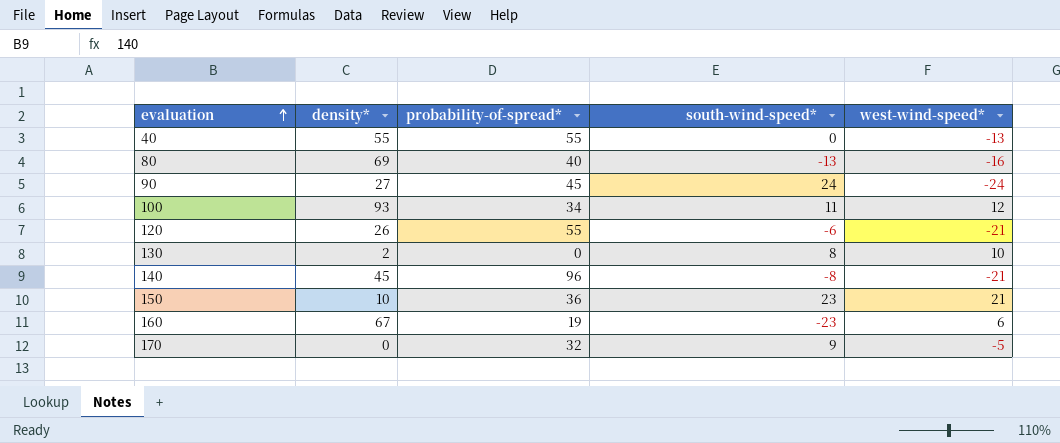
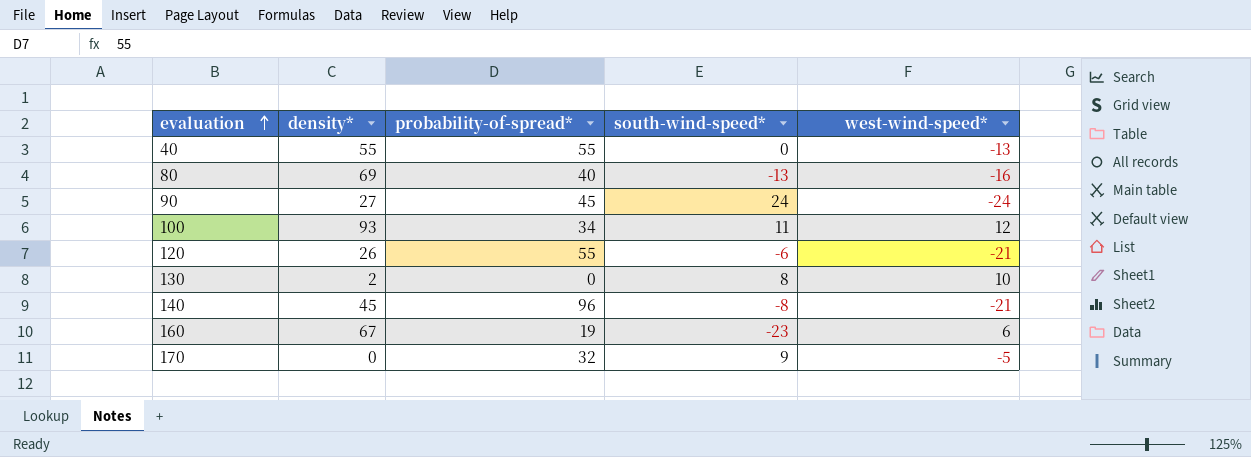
row 150: 10 | 36 | 23 | 21 -> none

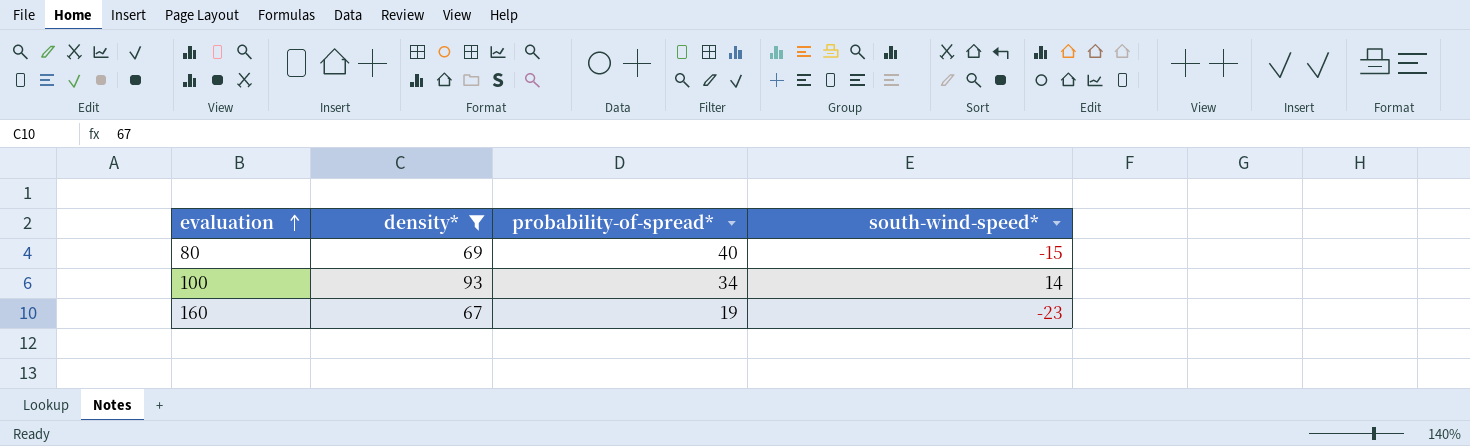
filter: none -> density* >= 67
column west-wind-speed* | position: 5 -> none
80 | south-wind-speed*: -13 -> -15
100 | south-wind-speed*: 11 -> 14

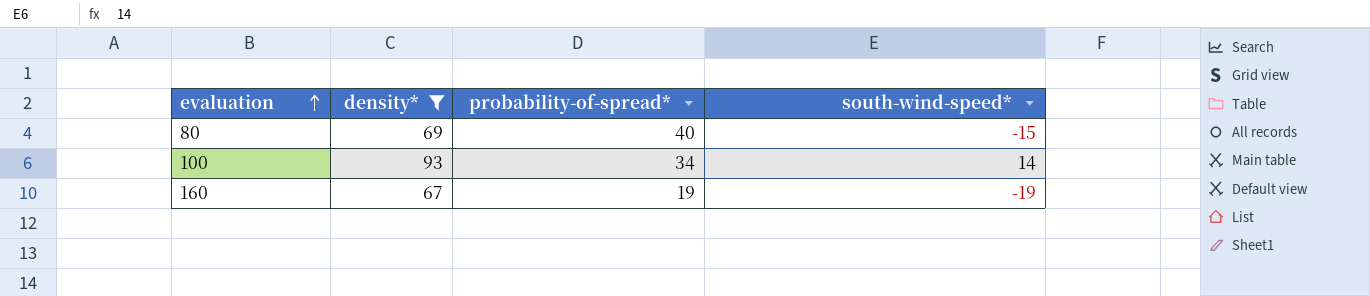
160 | south-wind-speed*: -23 -> -19

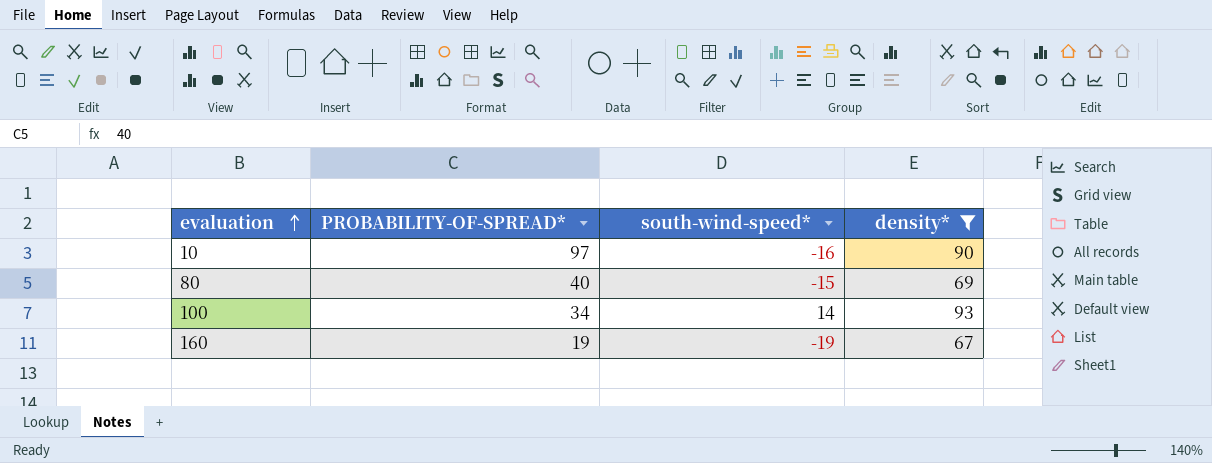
column name: probability-of-spread* -> PROBABILITY-OF-SPREAD*
column density* | position: 2 -> 4
row 10: none -> 97 | -16 | 90

